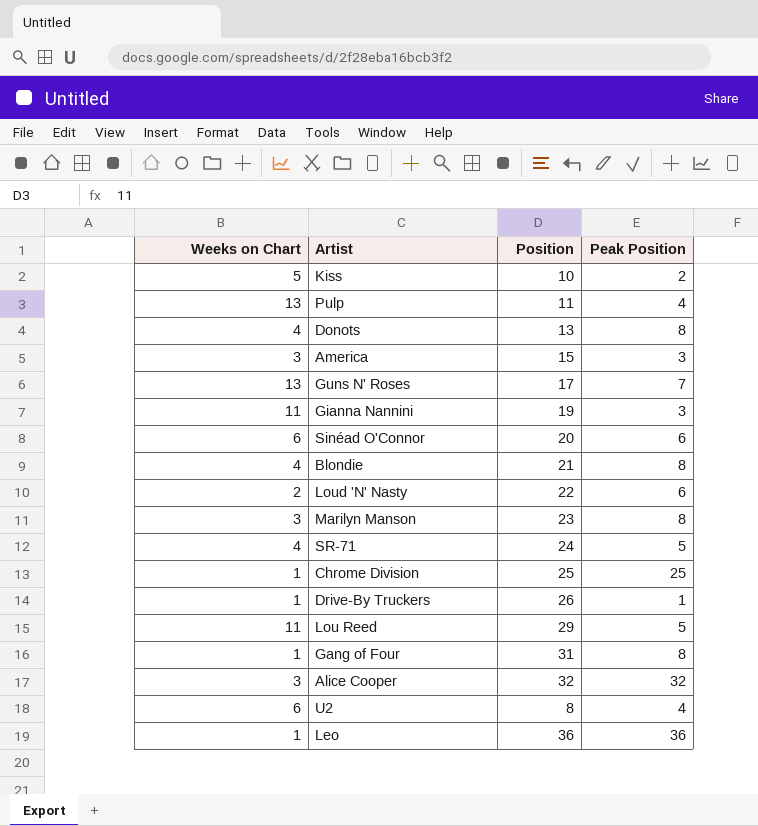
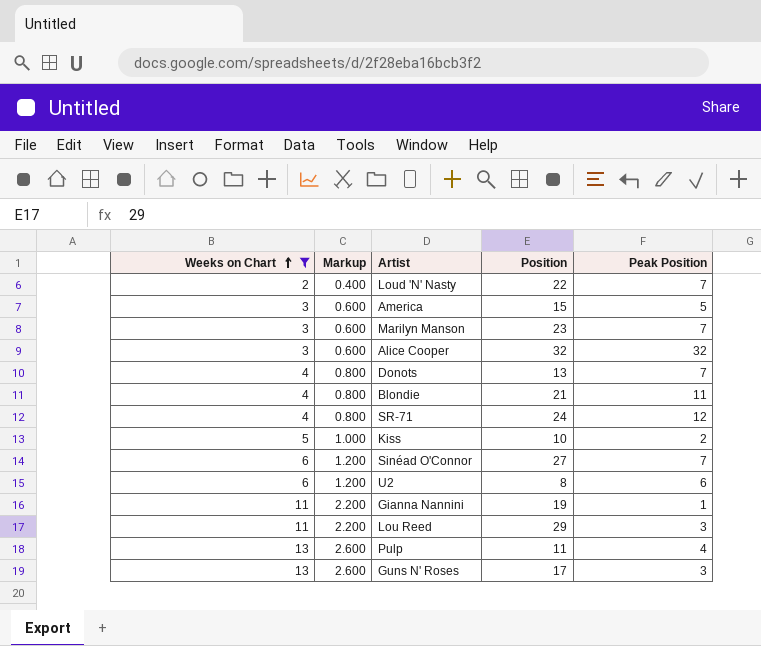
filter: none -> Weeks on Chart != 1
row order: none -> Weeks on Chart ascending
column Markup | formula: none -> [Weeks on Chart] * 0.2
Loud 'N' Nasty | Peak Position: 6 -> 7
America | Peak Position: 3 -> 5
Marilyn Manson | Peak Position: 8 -> 7
Donots | Peak Position: 8 -> 7
Blondie | Peak Position: 8 -> 11
SR-71 | Peak Position: 5 -> 12
Sinéad O'Connor | Position: 20 -> 27
Sinéad O'Connor | Peak Position: 6 -> 7
U2 | Peak Position: 4 -> 6
Gianna Nannini | Peak Position: 3 -> 1
Lou Reed | Peak Position: 5 -> 3
Guns N' Roses | Peak Position: 7 -> 3

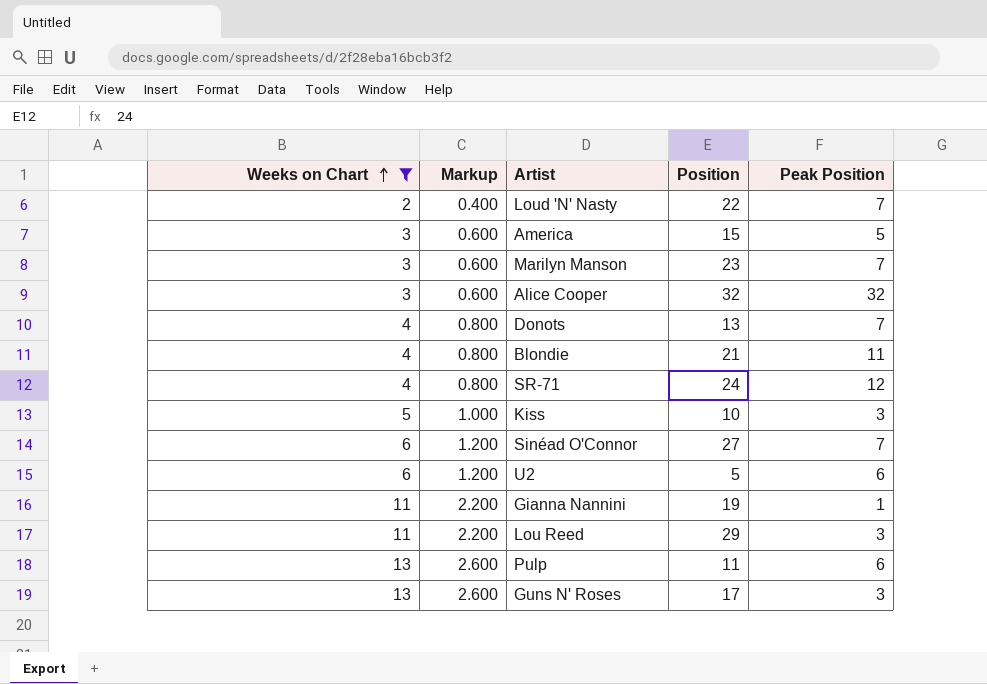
Kiss | Peak Position: 2 -> 3
U2 | Position: 8 -> 5
Pulp | Peak Position: 4 -> 6

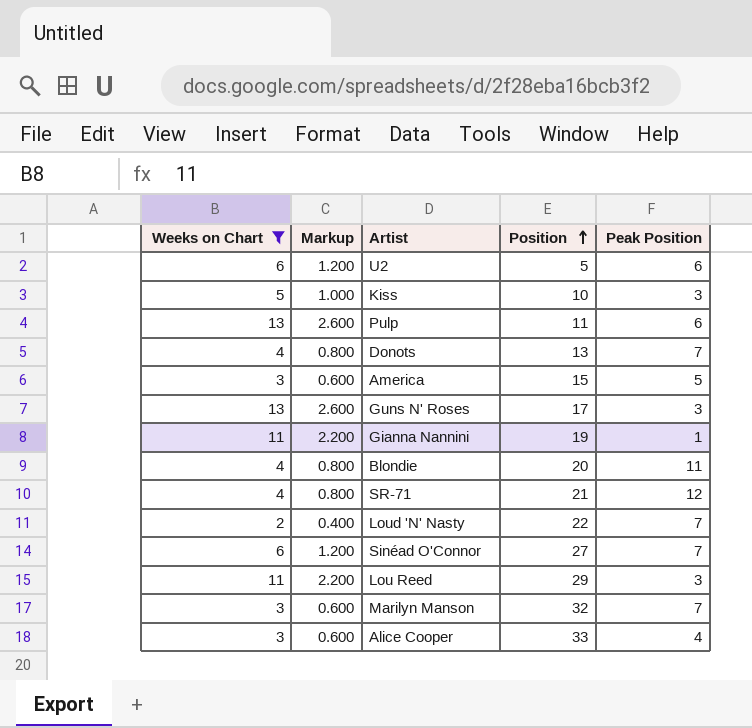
row order: Weeks on Chart ascending -> Position ascending
Blondie | Position: 21 -> 20
SR-71 | Position: 24 -> 21
Marilyn Manson | Position: 23 -> 32
Alice Cooper | Position: 32 -> 33
Alice Cooper | Peak Position: 32 -> 4

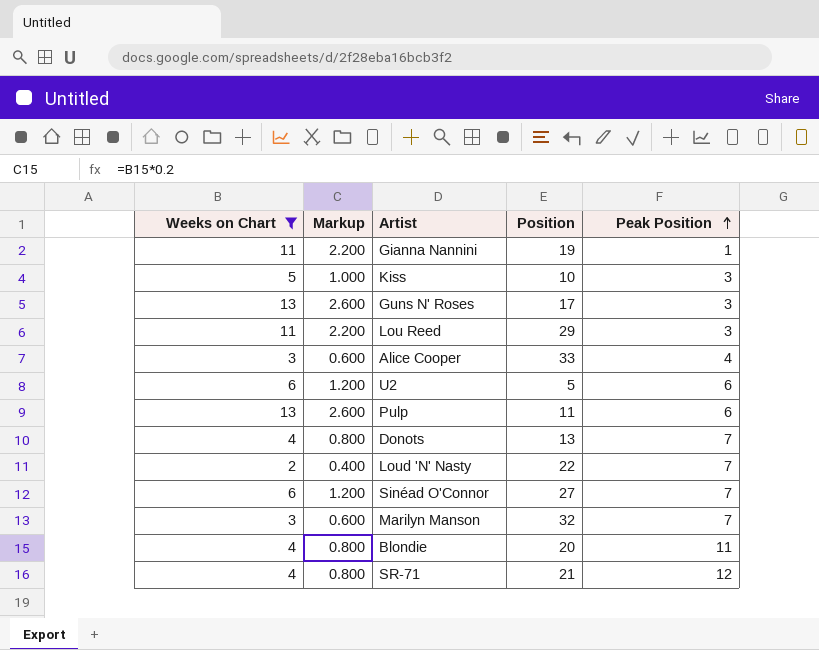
row order: Position ascending -> Peak Position ascending
row America: 3 | 0.600 | 15 | 5 -> none

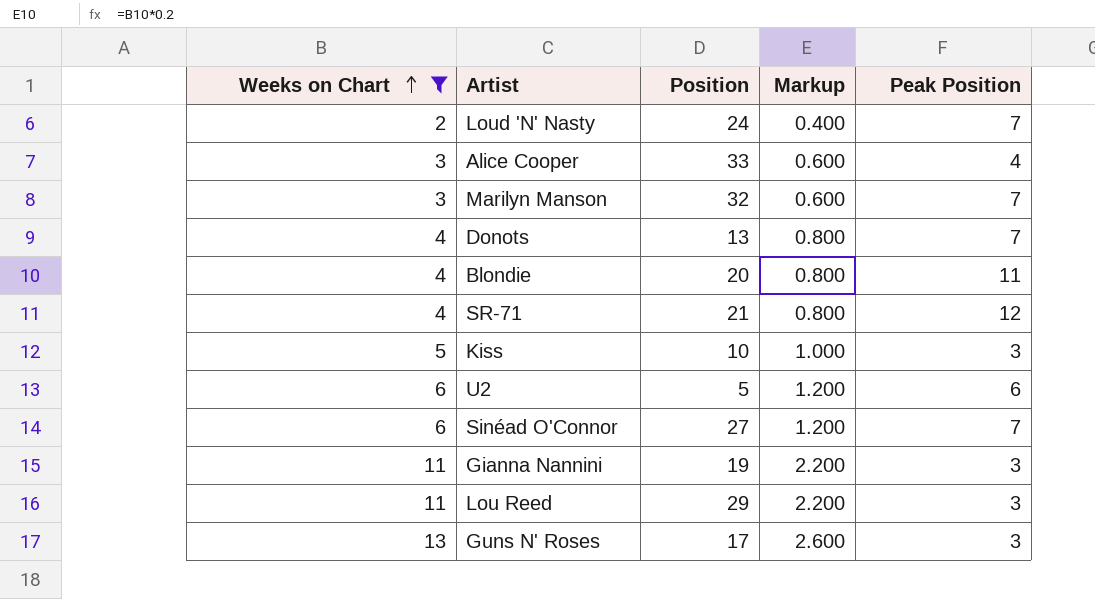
row order: Peak Position ascending -> Weeks on Chart ascending
column Markup | position: 2 -> 4
row Pulp: 13 | 2.600 | 11 | 6 -> none
Loud 'N' Nasty | Position: 22 -> 24
Gianna Nannini | Peak Position: 1 -> 3

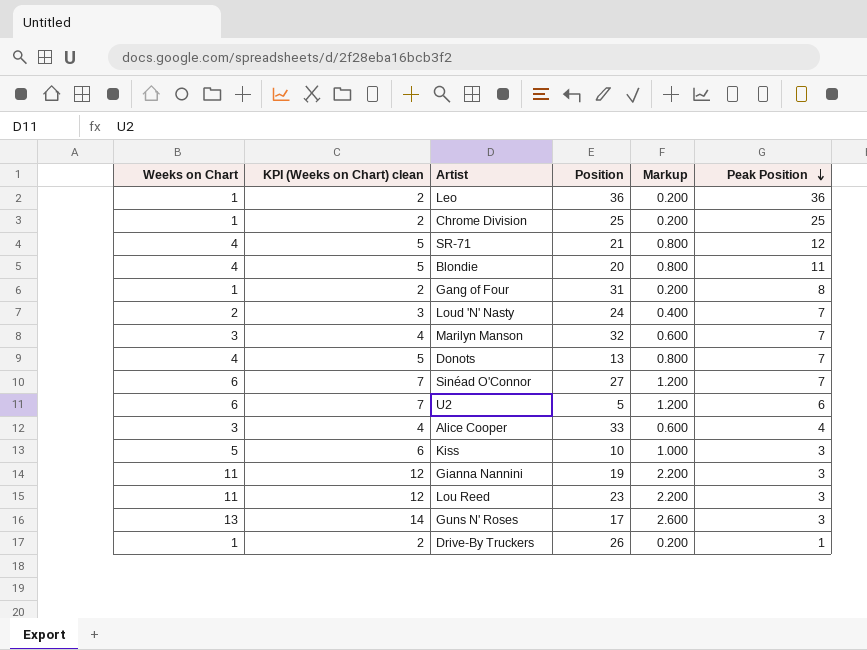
filter: Weeks on Chart != 1 -> none
row order: Weeks on Chart ascending -> Peak Position descending
column KPI (Weeks on Chart) clean | formula: none -> [Weeks on Chart] + 1
Lou Reed | Position: 29 -> 23

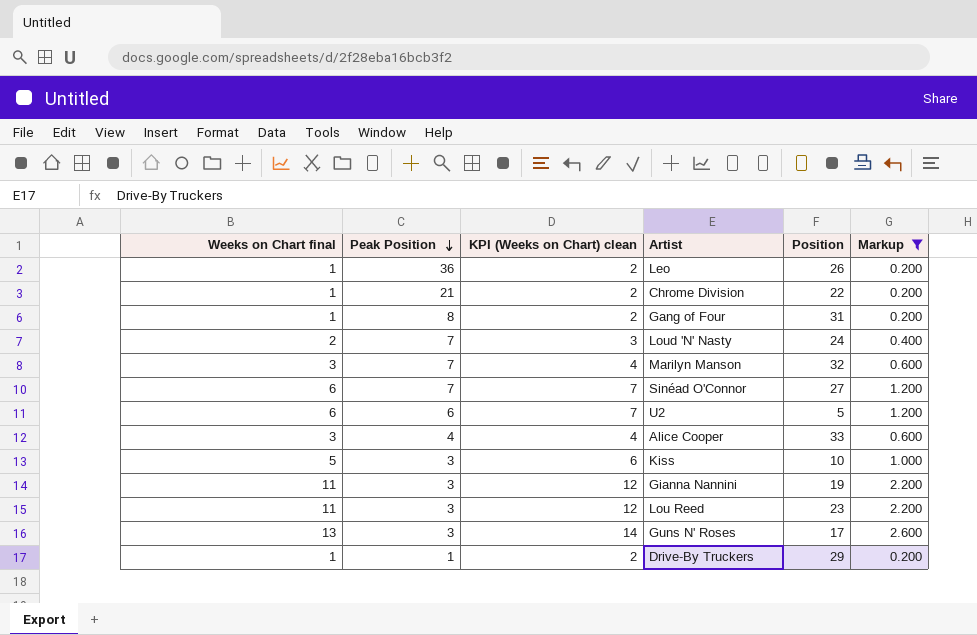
filter: none -> Markup != 0.800
column name: Weeks on Chart -> Weeks on Chart final
column Peak Position | position: 6 -> 2
Leo | Position: 36 -> 26
Chrome Division | Peak Position: 25 -> 21
Chrome Division | Position: 25 -> 22
Drive-By Truckers | Position: 26 -> 29

